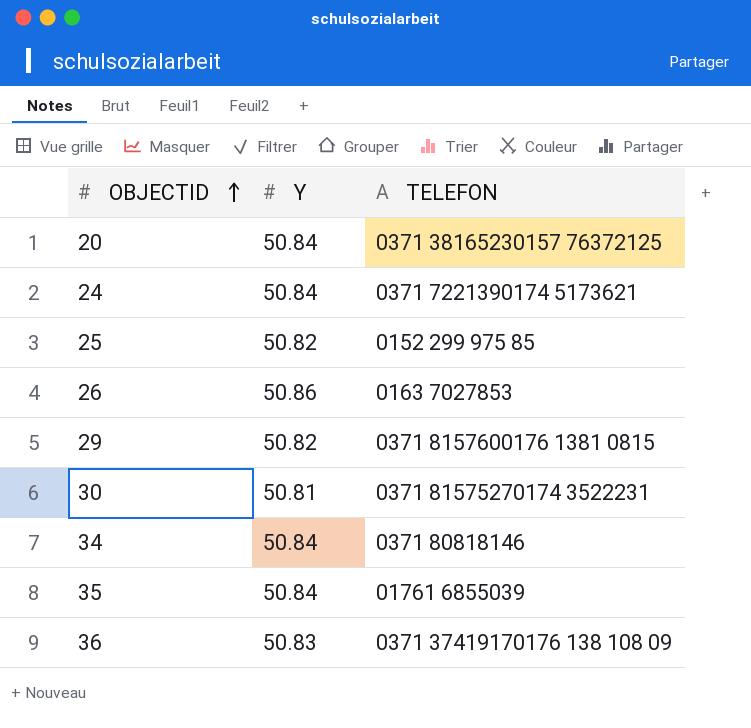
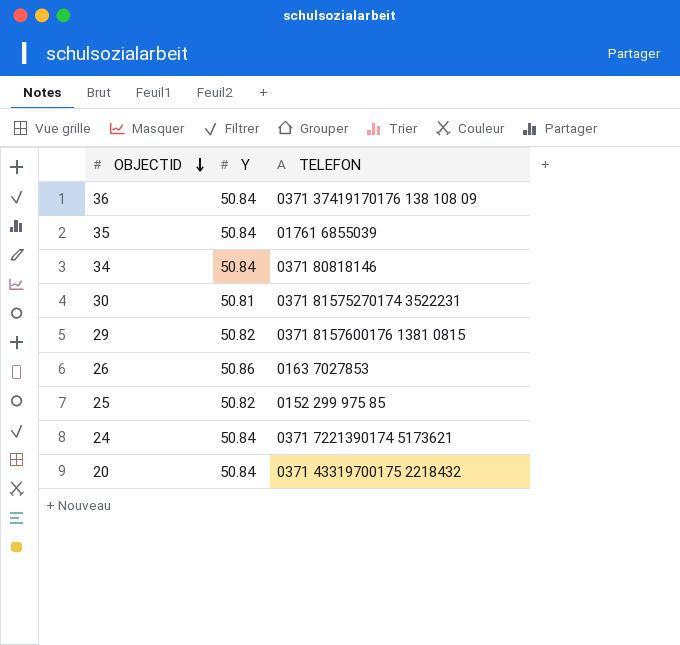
row order: OBJECTID ascending -> OBJECTID descending
36 | Y: 50.83 -> 50.84
20 | TELEFON: 0371 38165230157 76372125 -> 0371 43319700175 2218432

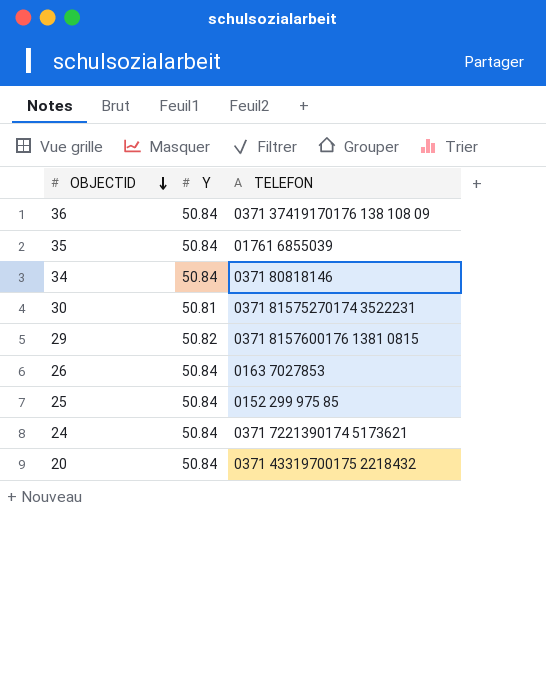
26 | Y: 50.86 -> 50.84
25 | Y: 50.82 -> 50.84

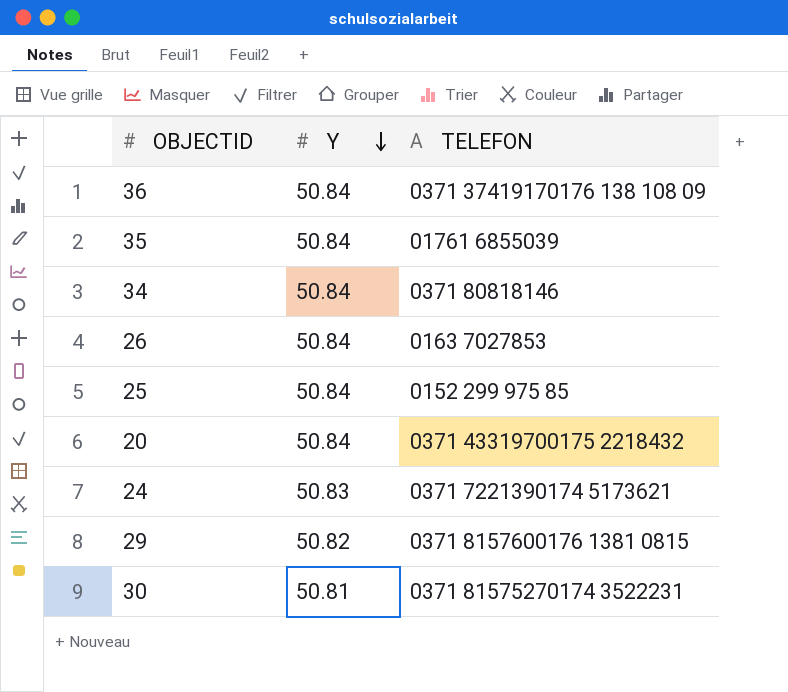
row order: OBJECTID descending -> Y descending
24 | Y: 50.84 -> 50.83

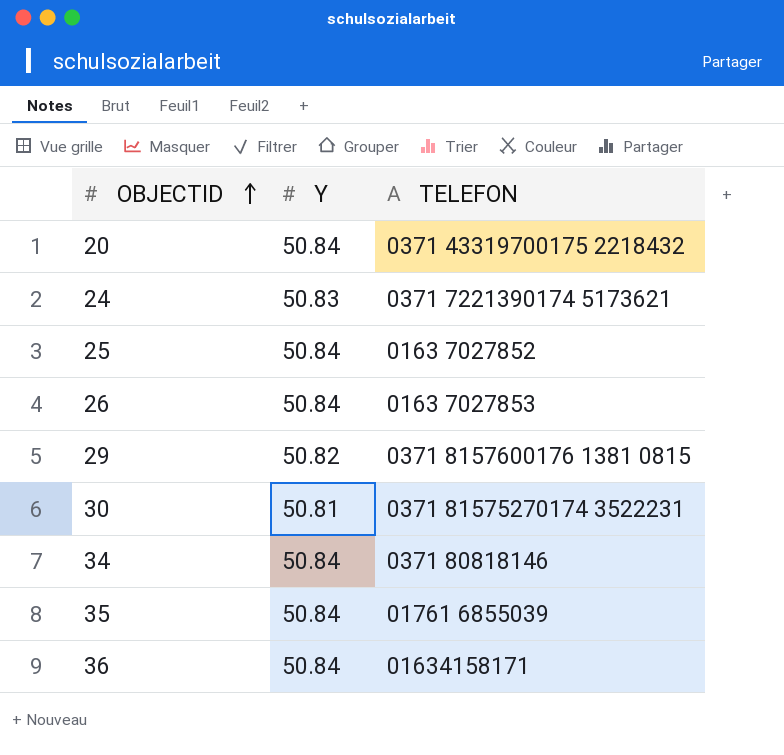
row order: Y descending -> OBJECTID ascending
25 | TELEFON: 0152 299 975 85 -> 0163 7027852
36 | TELEFON: 0371 37419170176 138 108 09 -> 01634158171

